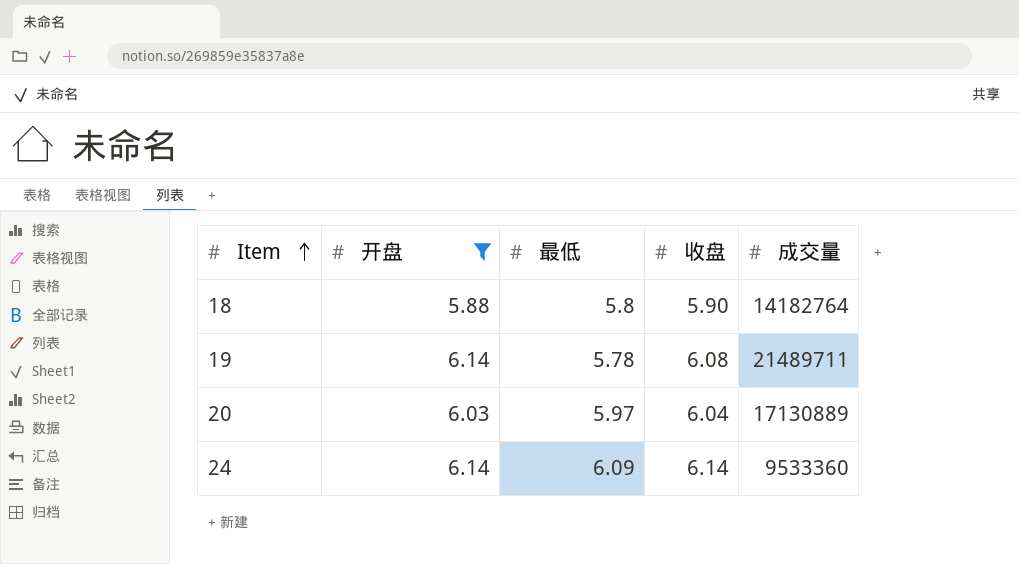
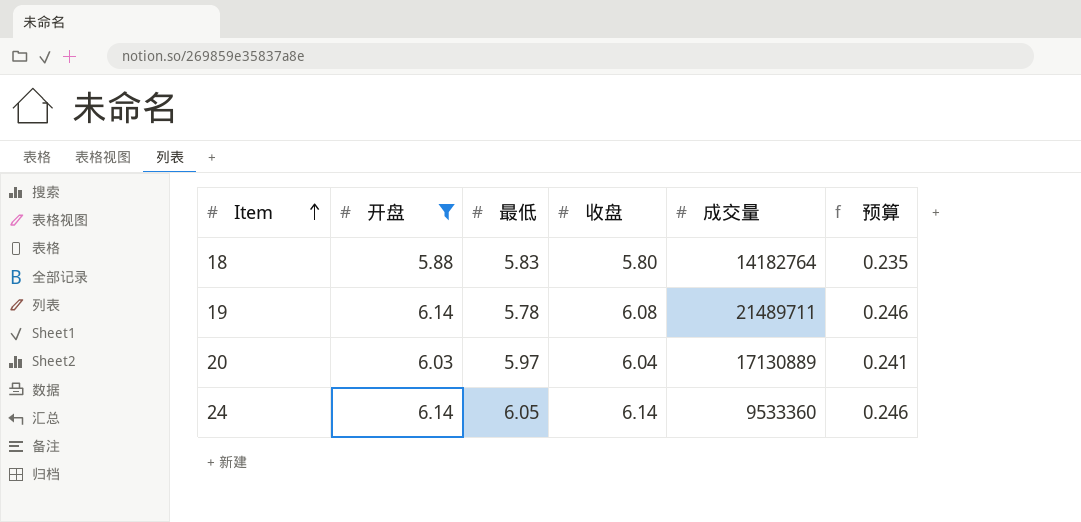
column 预算 | formula: none -> [开盘] * 0.04
18 | 最低: 5.8 -> 5.83
18 | 收盘: 5.90 -> 5.80
24 | 最低: 6.09 -> 6.05

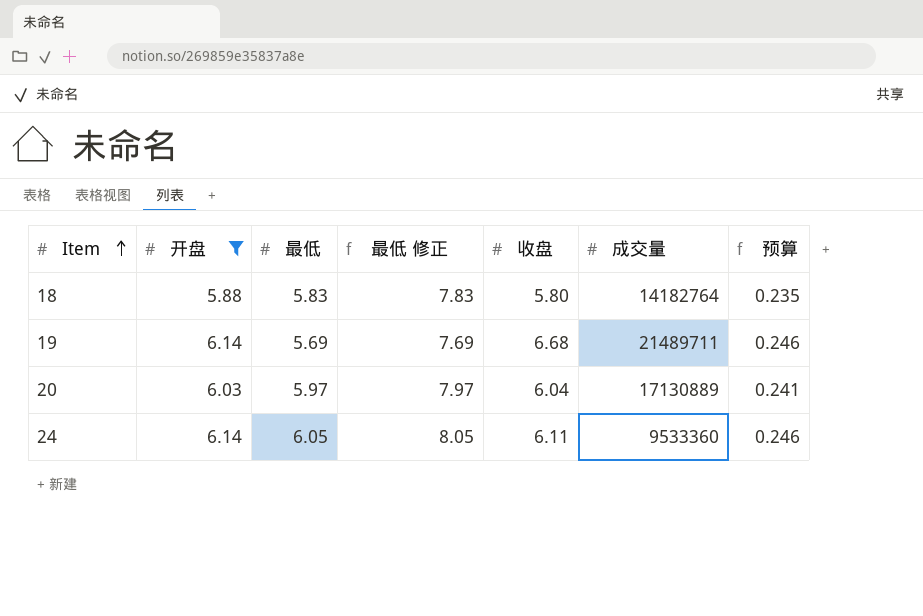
column 最低 修正 | formula: none -> [最低] + 2
19 | 最低: 5.78 -> 5.69
19 | 收盘: 6.08 -> 6.68
24 | 收盘: 6.14 -> 6.11

